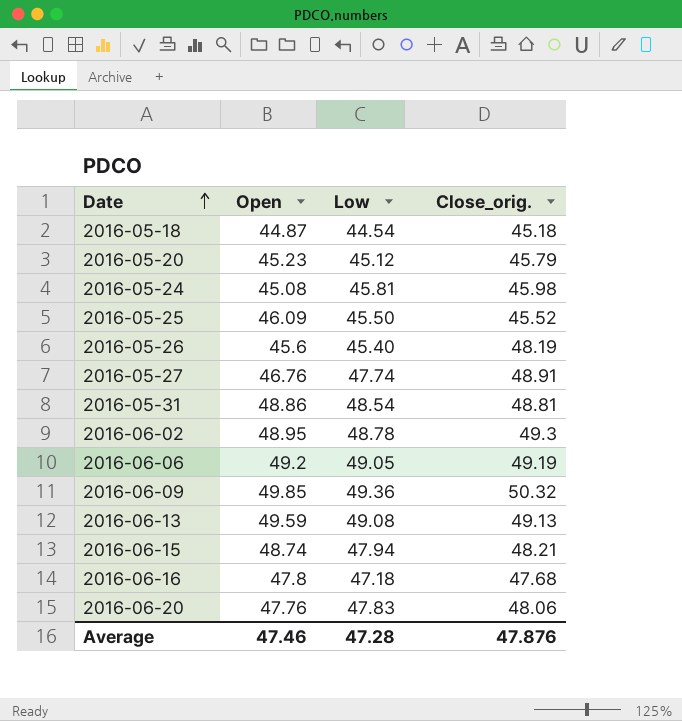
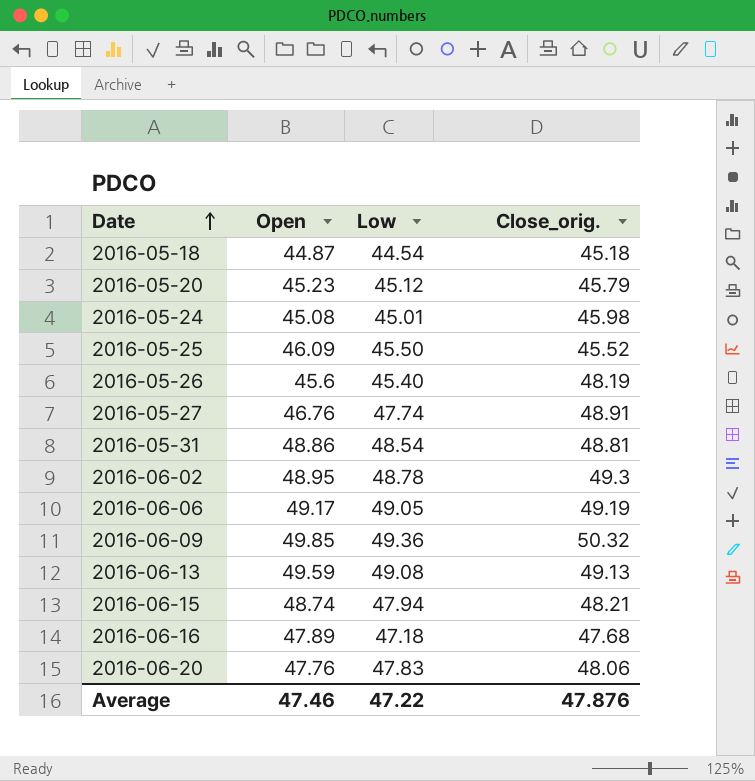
2016-05-24 | Low: 45.81 -> 45.01
2016-06-06 | Open: 49.2 -> 49.17
2016-06-16 | Open: 47.8 -> 47.89
Average | Low: 47.28 -> 47.22

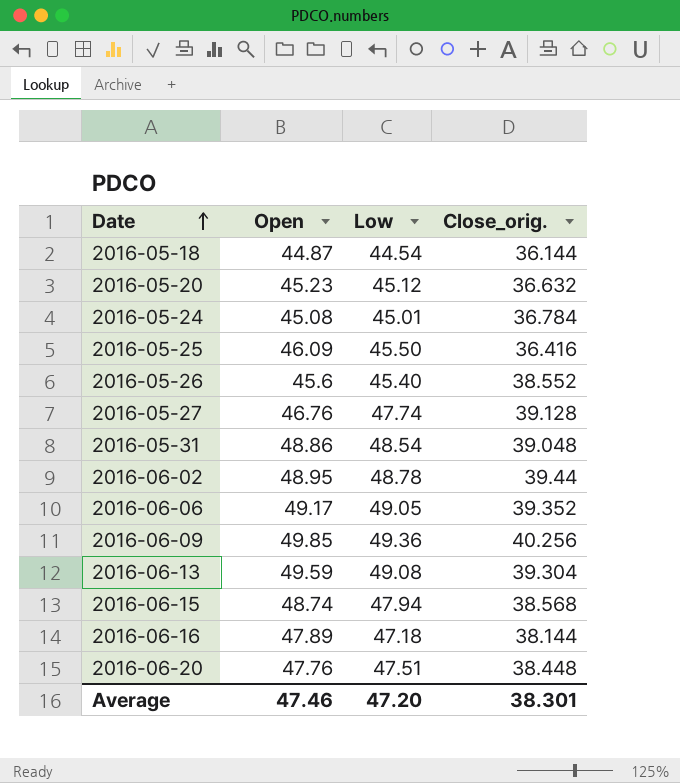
2016-05-18 | Close_orig.: 45.18 -> 36.144
2016-05-20 | Close_orig.: 45.79 -> 36.632
2016-05-24 | Close_orig.: 45.98 -> 36.784
2016-05-25 | Close_orig.: 45.52 -> 36.416
2016-05-26 | Close_orig.: 48.19 -> 38.552
2016-05-27 | Close_orig.: 48.91 -> 39.128
2016-05-31 | Close_orig.: 48.81 -> 39.048
2016-06-02 | Close_orig.: 49.3 -> 39.44
2016-06-06 | Close_orig.: 49.19 -> 39.352
2016-06-09 | Close_orig.: 50.32 -> 40.256
2016-06-13 | Close_orig.: 49.13 -> 39.304
2016-06-15 | Close_orig.: 48.21 -> 38.568
2016-06-16 | Close_orig.: 47.68 -> 38.144
2016-06-20 | Low: 47.83 -> 47.51
2016-06-20 | Close_orig.: 48.06 -> 38.448
Average | Low: 47.22 -> 47.20
Average | Close_orig.: 47.876 -> 38.301

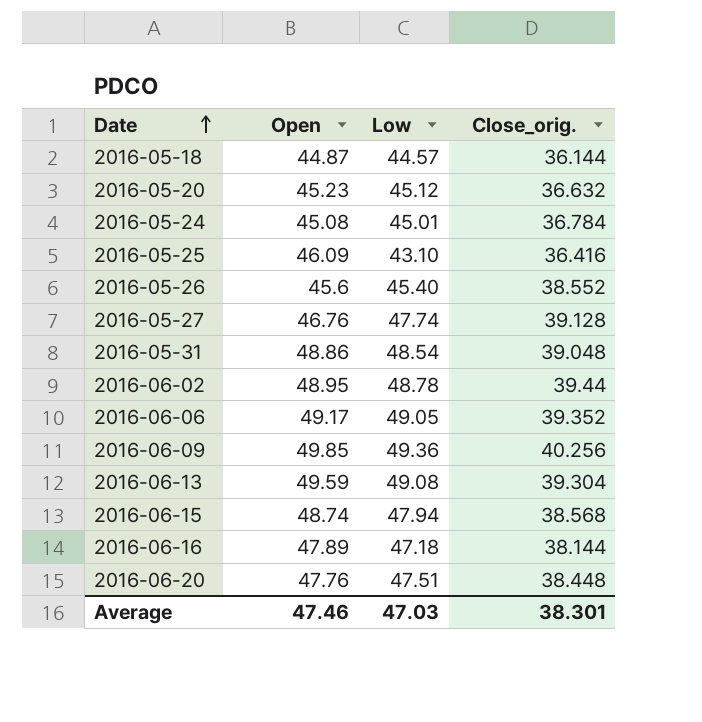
2016-05-18 | Low: 44.54 -> 44.57
2016-05-25 | Low: 45.50 -> 43.10
Average | Low: 47.20 -> 47.03

